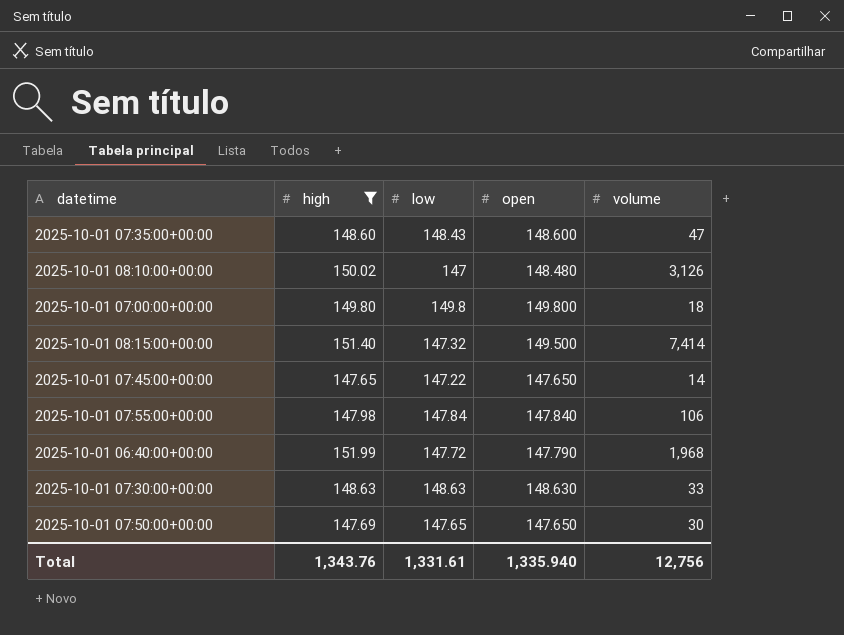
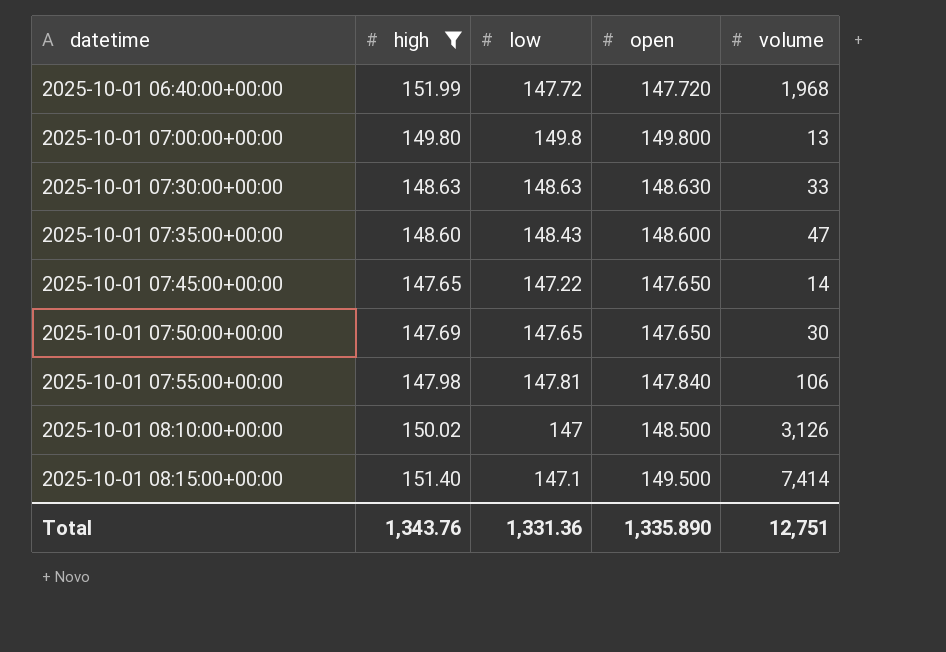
row order: none -> datetime ascending
2025-10-01 06:40:00+00:00 | open: 147.790 -> 147.720
2025-10-01 07:00:00+00:00 | volume: 18 -> 13
2025-10-01 07:55:00+00:00 | low: 147.84 -> 147.81
2025-10-01 08:10:00+00:00 | open: 148.480 -> 148.500
2025-10-01 08:15:00+00:00 | low: 147.32 -> 147.1
Total | low: 1,331.61 -> 1,331.36
Total | open: 1,335.940 -> 1,335.890
Total | volume: 12,756 -> 12,751

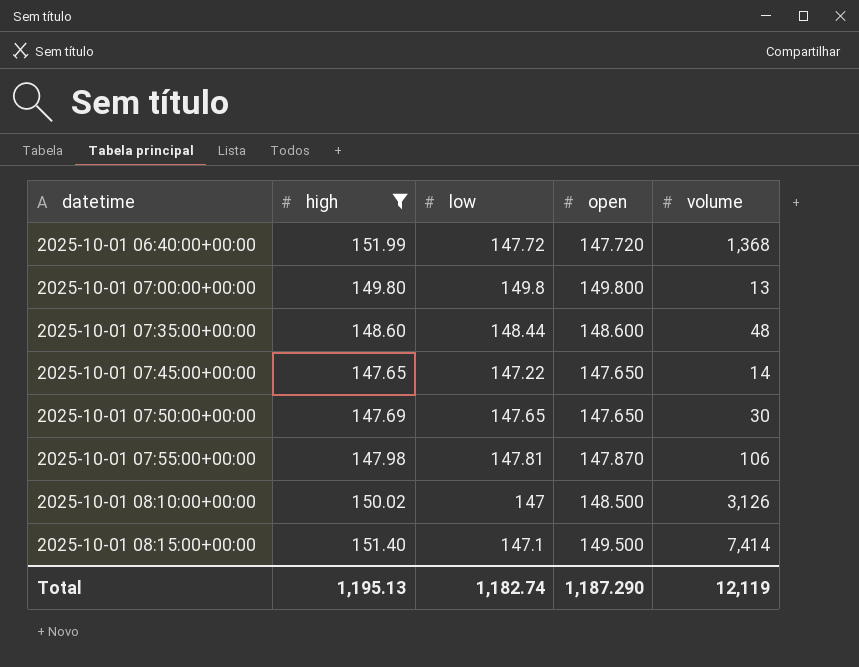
row 2025-10-01 07:30:00+00:00: 148.63 | 148.63 | 148.630 | 33 -> none
2025-10-01 06:40:00+00:00 | volume: 1,968 -> 1,368
2025-10-01 07:35:00+00:00 | low: 148.43 -> 148.44
2025-10-01 07:35:00+00:00 | volume: 47 -> 48
2025-10-01 07:55:00+00:00 | open: 147.840 -> 147.870
Total | high: 1,343.76 -> 1,195.13
Total | low: 1,331.36 -> 1,182.74
Total | open: 1,335.890 -> 1,187.290
Total | volume: 12,751 -> 12,119

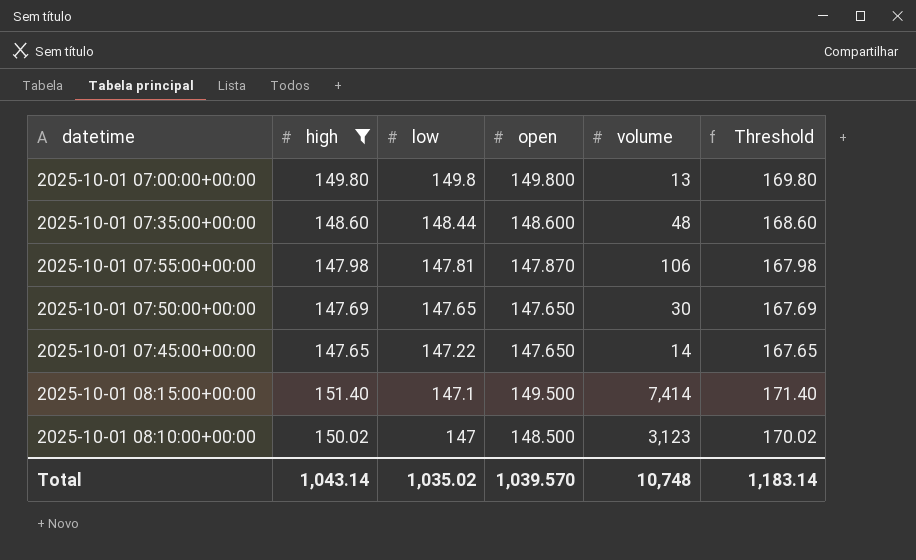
row order: datetime ascending -> low descending
column Threshold | formula: none -> [high] + 20
row 2025-10-01 06:40:00+00:00: 151.99 | 147.72 | 147.720 | 1,368 -> none
2025-10-01 08:10:00+00:00 | volume: 3,126 -> 3,123
Total | high: 1,195.13 -> 1,043.14
Total | low: 1,182.74 -> 1,035.02
Total | open: 1,187.290 -> 1,039.570
Total | volume: 12,119 -> 10,748

